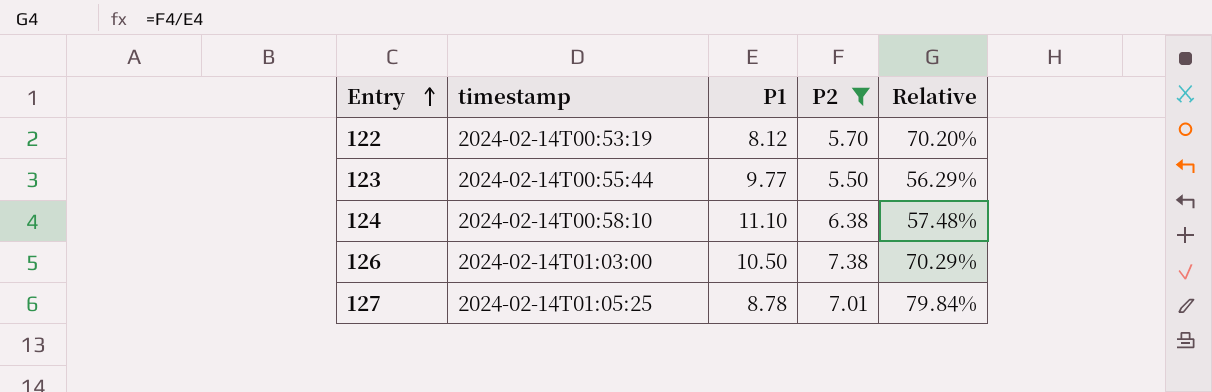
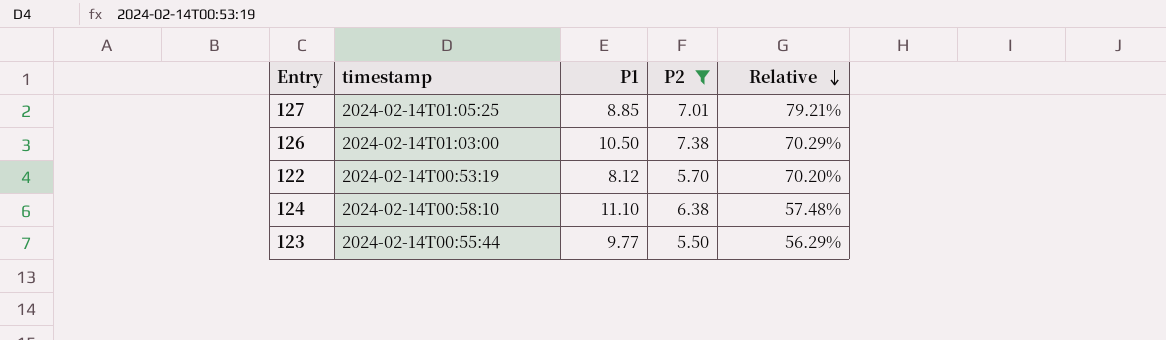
row order: Entry ascending -> Relative descending
127 | P1: 8.78 -> 8.85
127 | Relative: 79.84% -> 79.21%

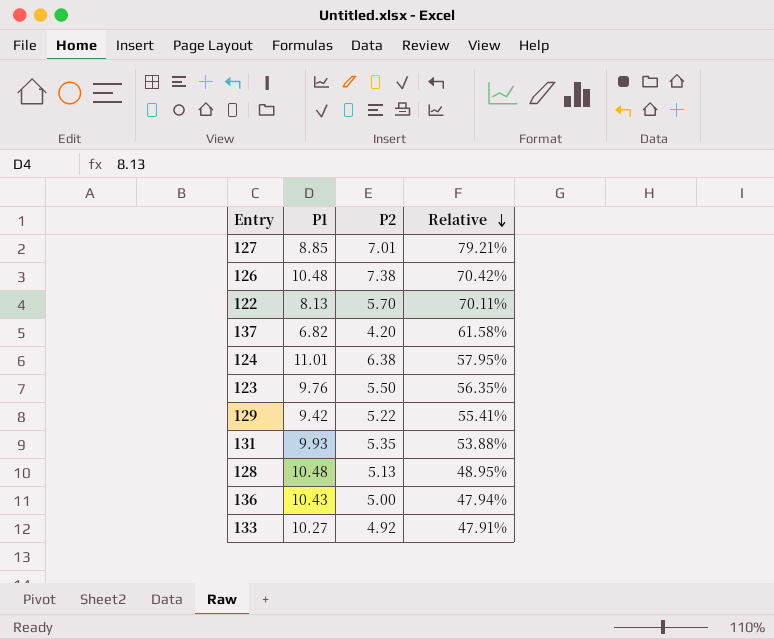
filter: P2 >= 5.50 -> none
column timestamp | position: 2 -> none
126 | P1: 10.50 -> 10.48
126 | Relative: 70.29% -> 70.42%
122 | P1: 8.12 -> 8.13
122 | Relative: 70.20% -> 70.11%
124 | P1: 11.10 -> 11.01
124 | Relative: 57.48% -> 57.95%
123 | P1: 9.77 -> 9.76
123 | Relative: 56.29% -> 56.35%

